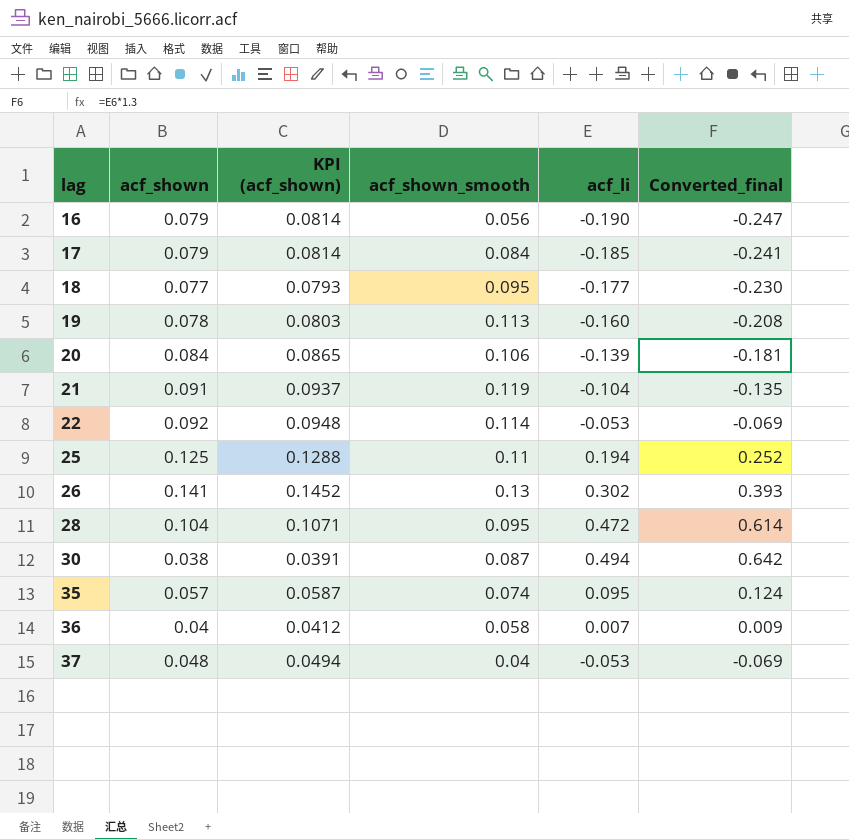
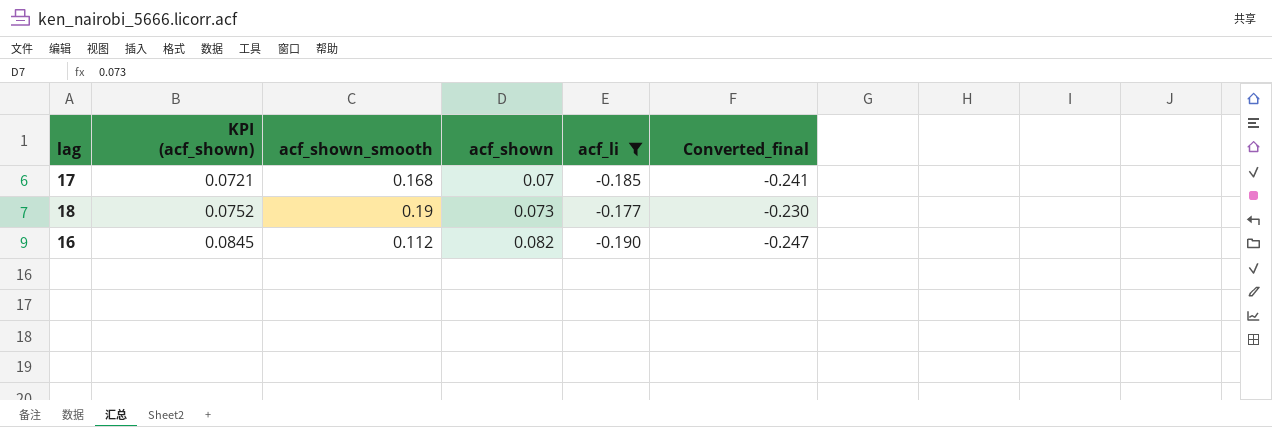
filter: none -> acf_li <= -0.177
row order: lag ascending -> KPI (acf_shown) ascending
column acf_shown | position: 2 -> 4
17 | KPI (acf_shown): 0.0814 -> 0.0721
17 | acf_shown_smooth: 0.084 -> 0.168
17 | acf_shown: 0.079 -> 0.07
18 | KPI (acf_shown): 0.0793 -> 0.0752
18 | acf_shown_smooth: 0.095 -> 0.19
18 | acf_shown: 0.077 -> 0.073
16 | KPI (acf_shown): 0.0814 -> 0.0845
16 | acf_shown_smooth: 0.056 -> 0.112
16 | acf_shown: 0.079 -> 0.082

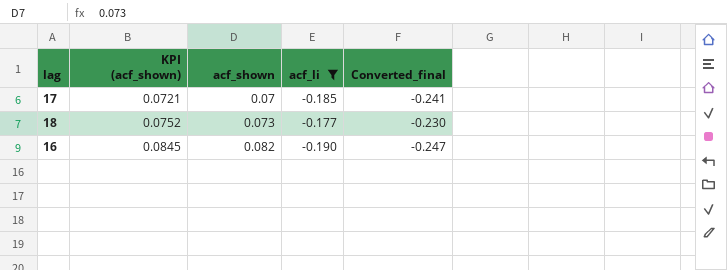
column acf_shown_smooth | position: 3 -> none

